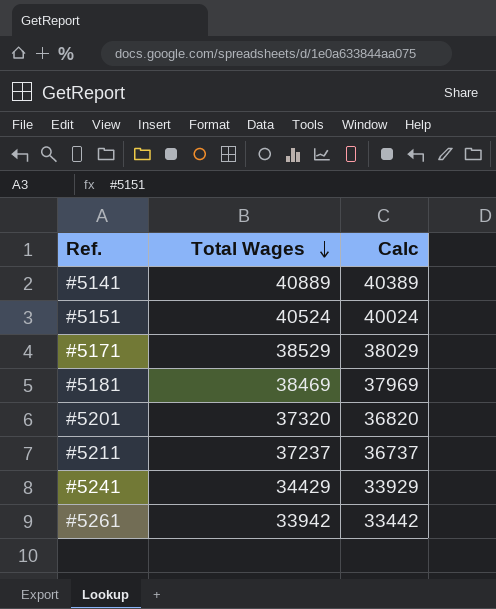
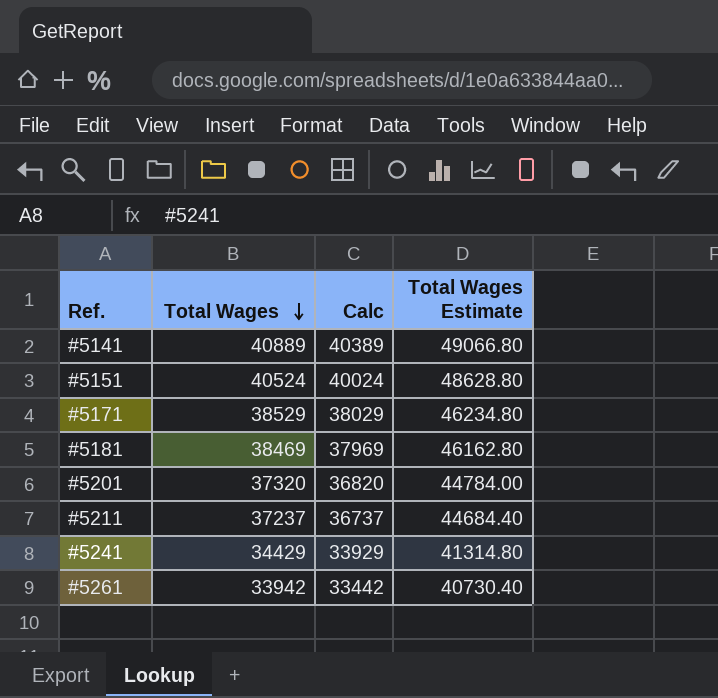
column Total Wages Estimate | formula: none -> [Total Wages] * 1.2

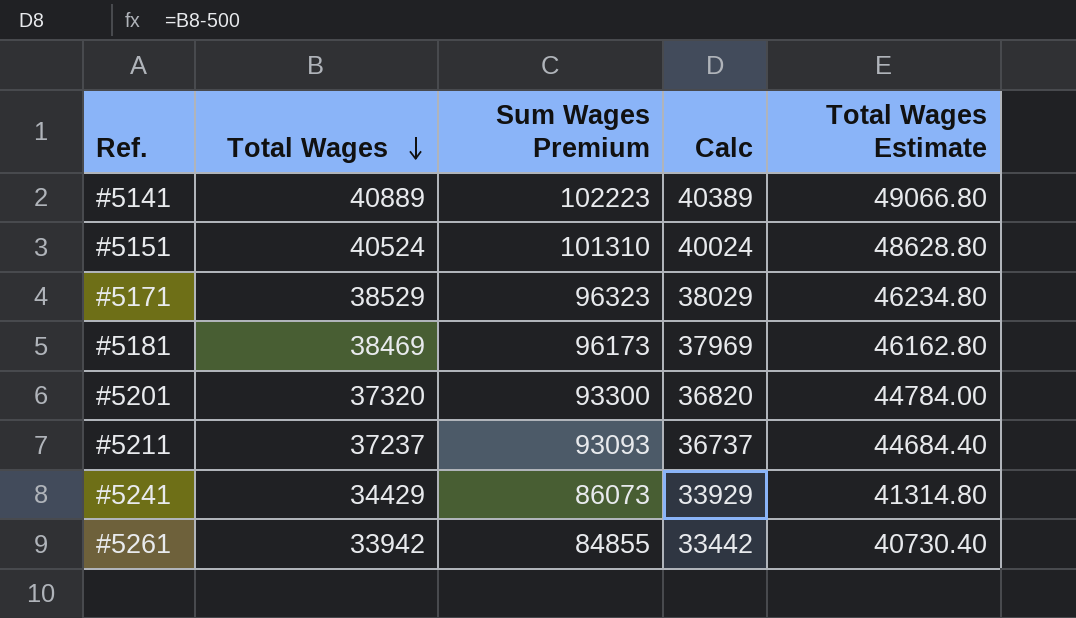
column Sum Wages Premium | formula: none -> [Total Wages] * 2.5

